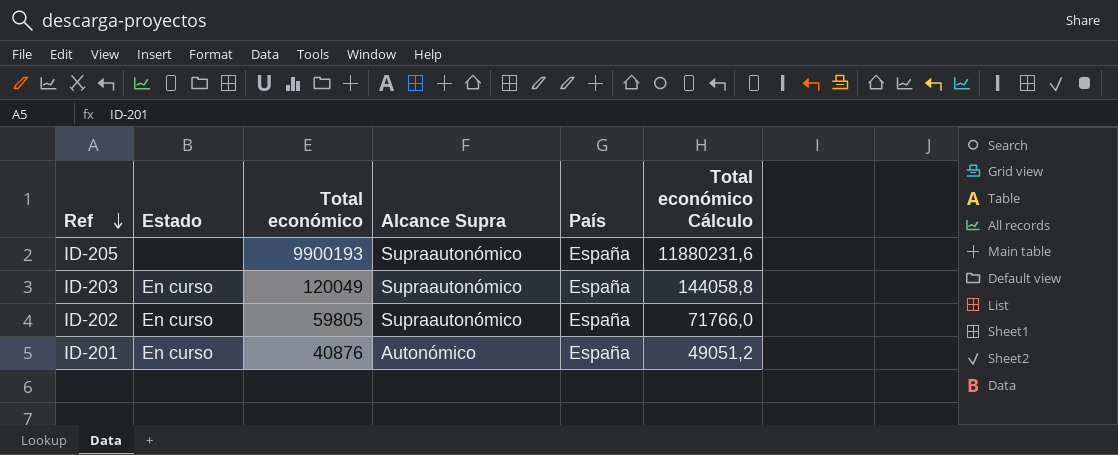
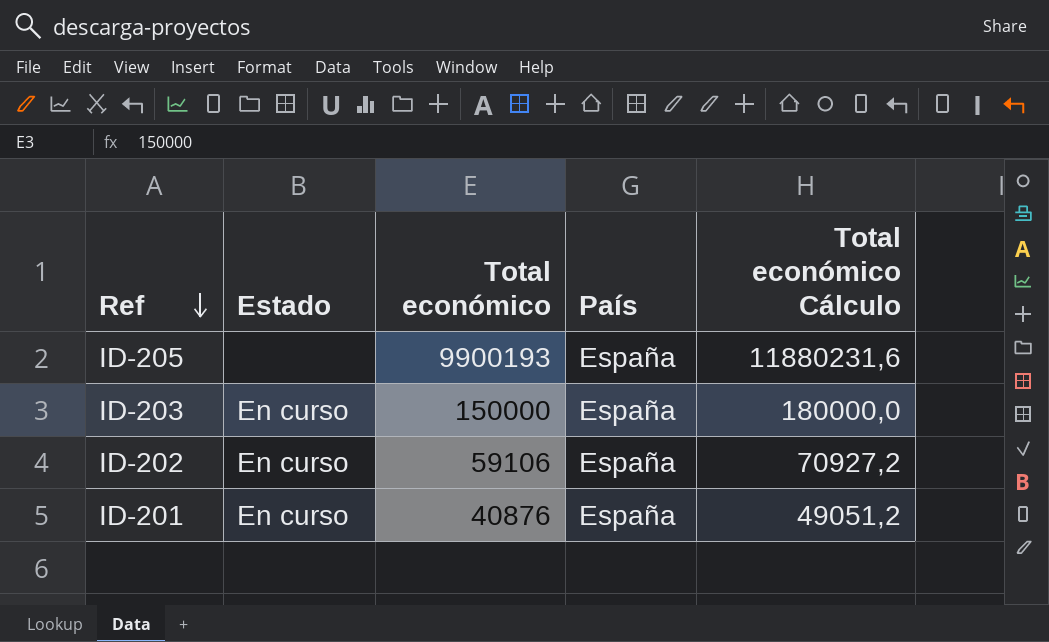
column Alcance Supra | position: 4 -> none
ID-203 | Total económico: 120049 -> 150000
ID-203 | Total económico Cálculo: 144058,8 -> 180000,0
ID-202 | Total económico: 59805 -> 59106
ID-202 | Total económico Cálculo: 71766,0 -> 70927,2

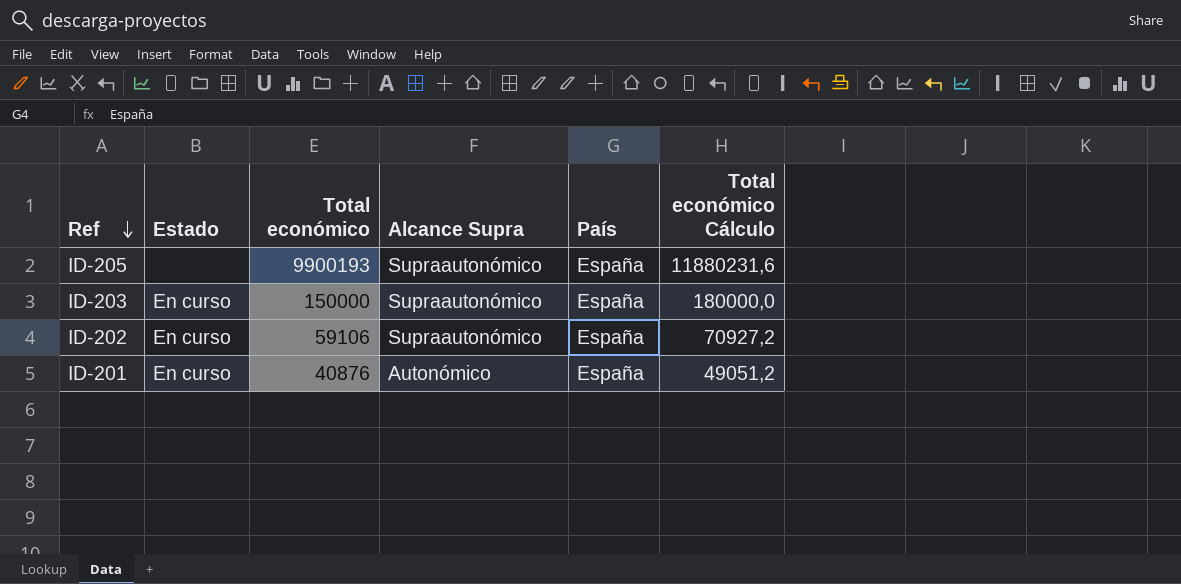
column Alcance Supra | position: none -> 4

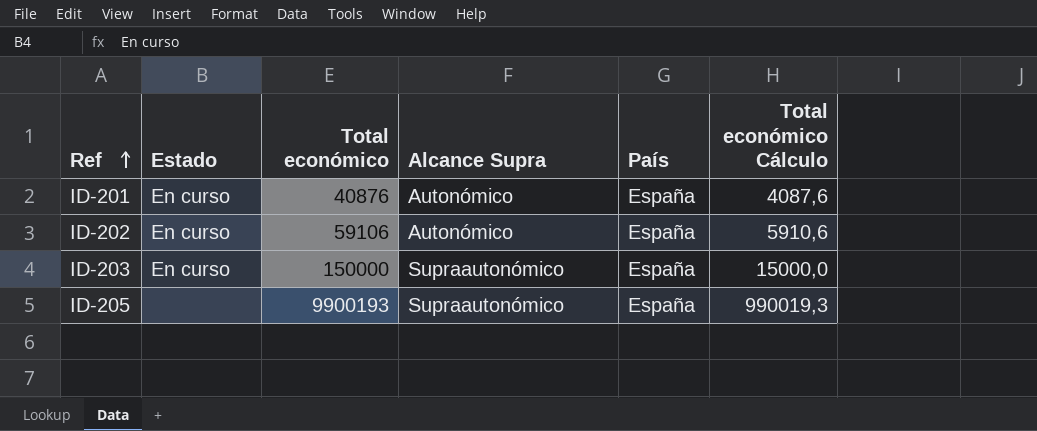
row order: Ref descending -> Ref ascending
column Total económico Cálculo | formula: [Total económico] * 1,2 -> [Total económico] * 0,1
ID-202 | Alcance Supra: Supraautonómico -> Autonómico

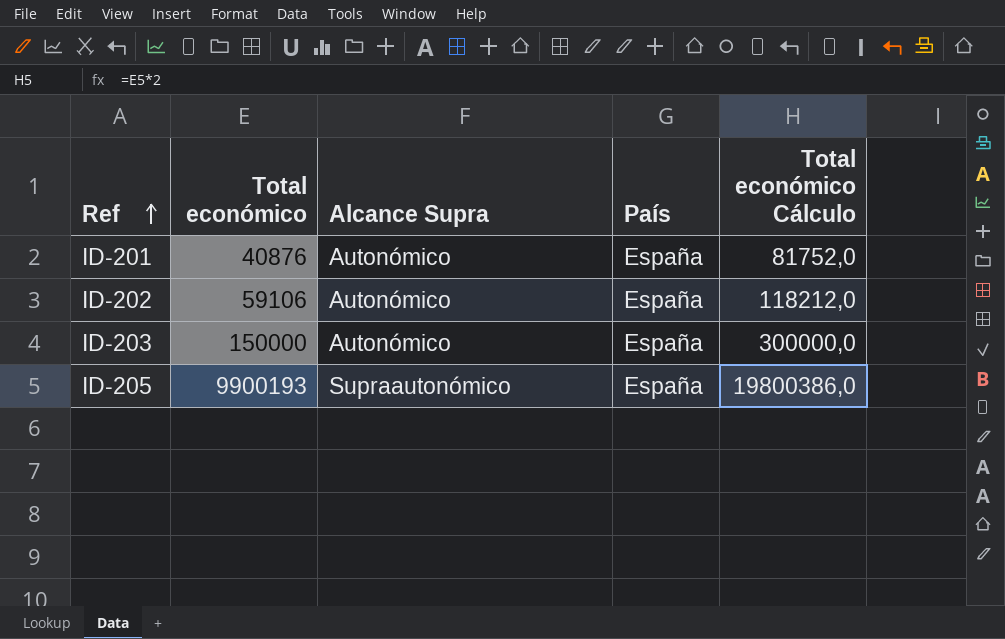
column Estado | position: 2 -> none
column Total económico Cálculo | formula: [Total económico] * 0,1 -> [Total económico] * 2
ID-203 | Alcance Supra: Supraautonómico -> Autonómico

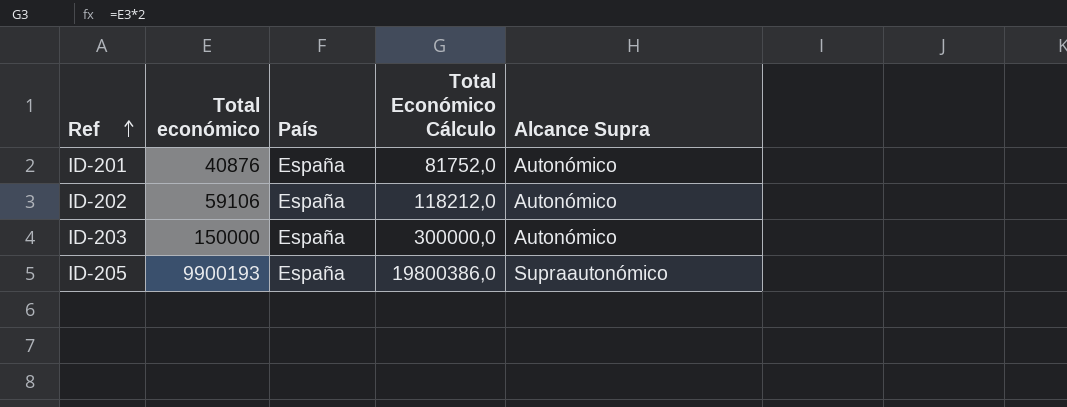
column name: Total económico Cálculo -> Total Económico Cálculo
column Alcance Supra | position: 3 -> 5

